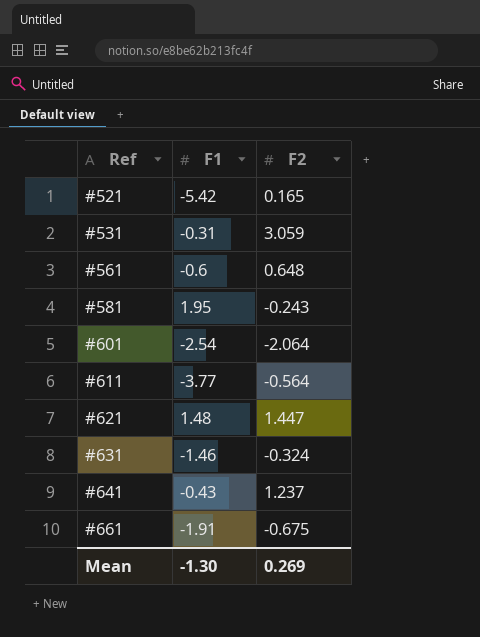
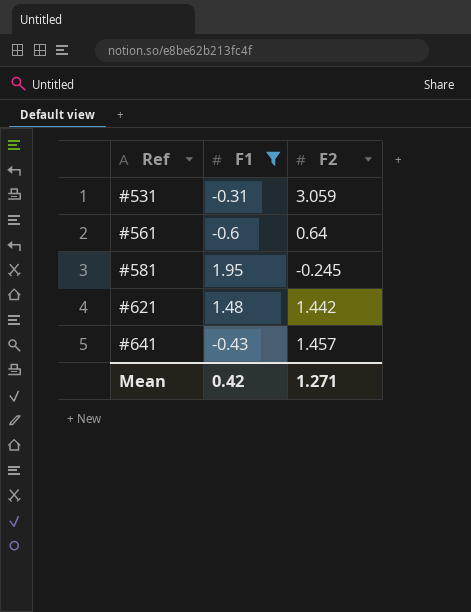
filter: none -> F1 >= -0.6
#561 | F2: 0.648 -> 0.64
#581 | F2: -0.243 -> -0.245
#621 | F2: 1.447 -> 1.442
#641 | F2: 1.237 -> 1.457
Mean | F1: -1.30 -> 0.42
Mean | F2: 0.269 -> 1.271

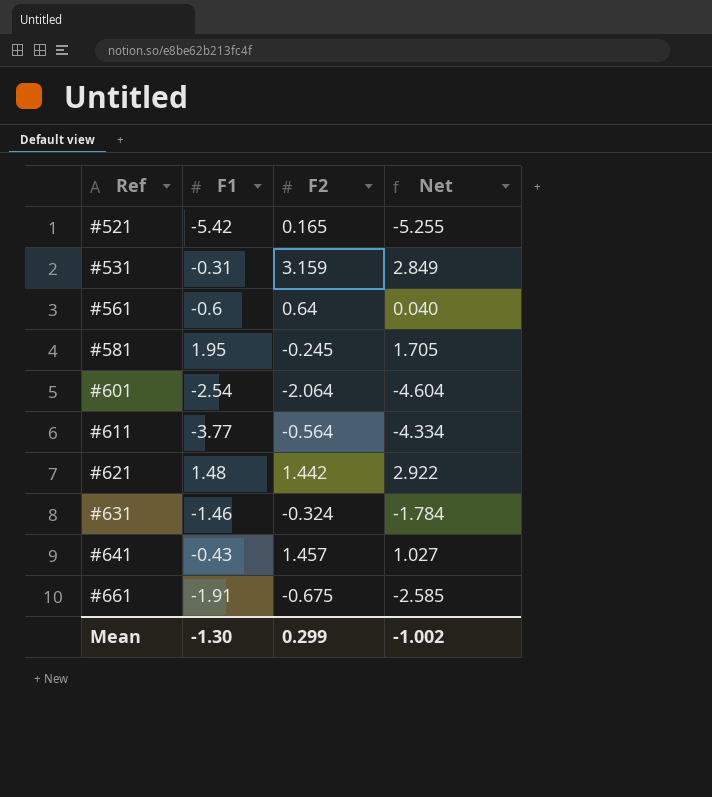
filter: F1 >= -0.6 -> none
column Net | formula: none -> [F1] + [F2]
#531 | F2: 3.059 -> 3.159
Mean | F1: 0.42 -> -1.30
Mean | F2: 1.271 -> 0.299

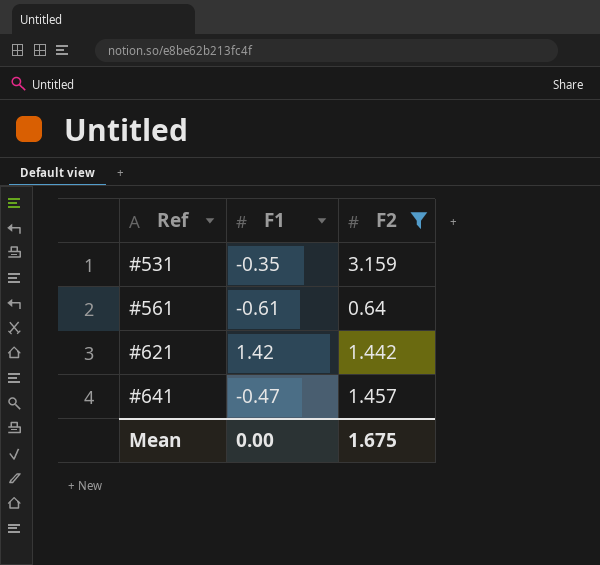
filter: none -> F2 >= 0.64
column Net | formula: [F1] + [F2] -> none
#531 | F1: -0.31 -> -0.35
#561 | F1: -0.6 -> -0.61
#621 | F1: 1.48 -> 1.42
#641 | F1: -0.43 -> -0.47
Mean | F1: -1.30 -> 0.00
Mean | F2: 0.299 -> 1.675

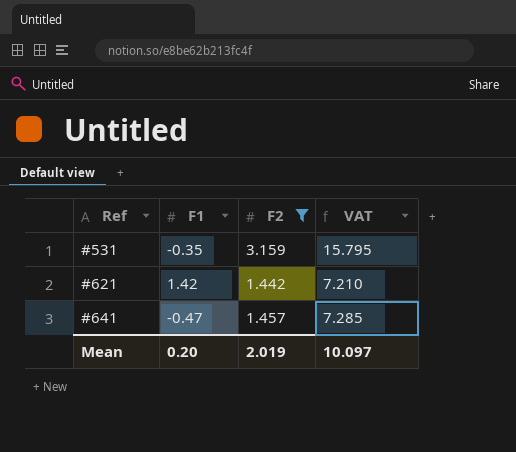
column VAT | formula: none -> [F2] * 5
row #561: -0.61 | 0.64 -> none
Mean | F1: 0.00 -> 0.20
Mean | F2: 1.675 -> 2.019

